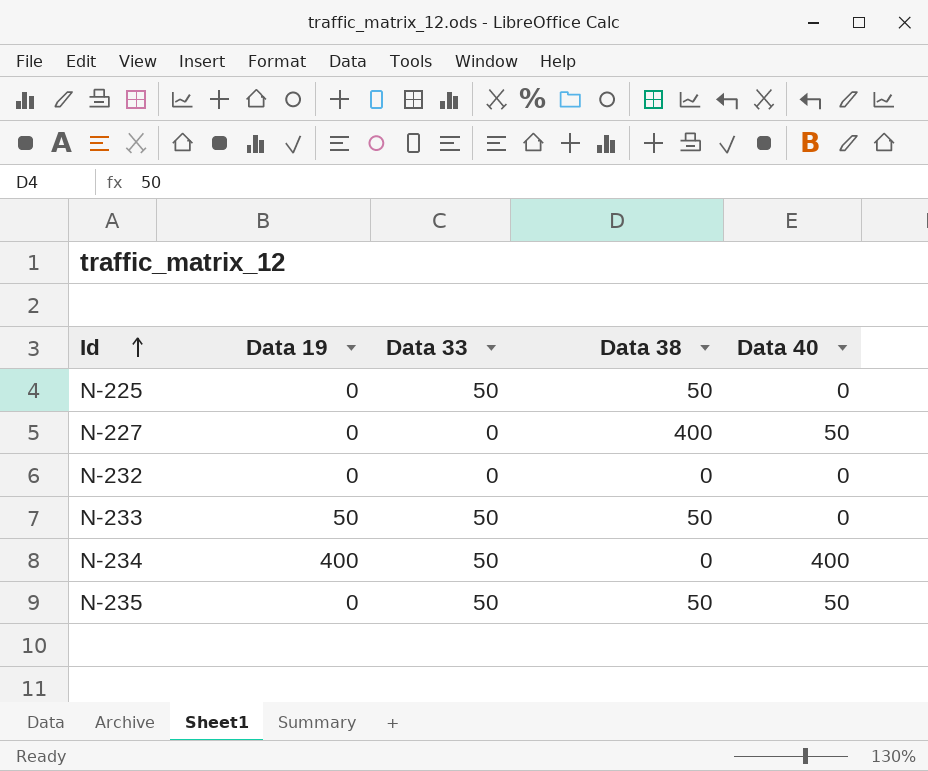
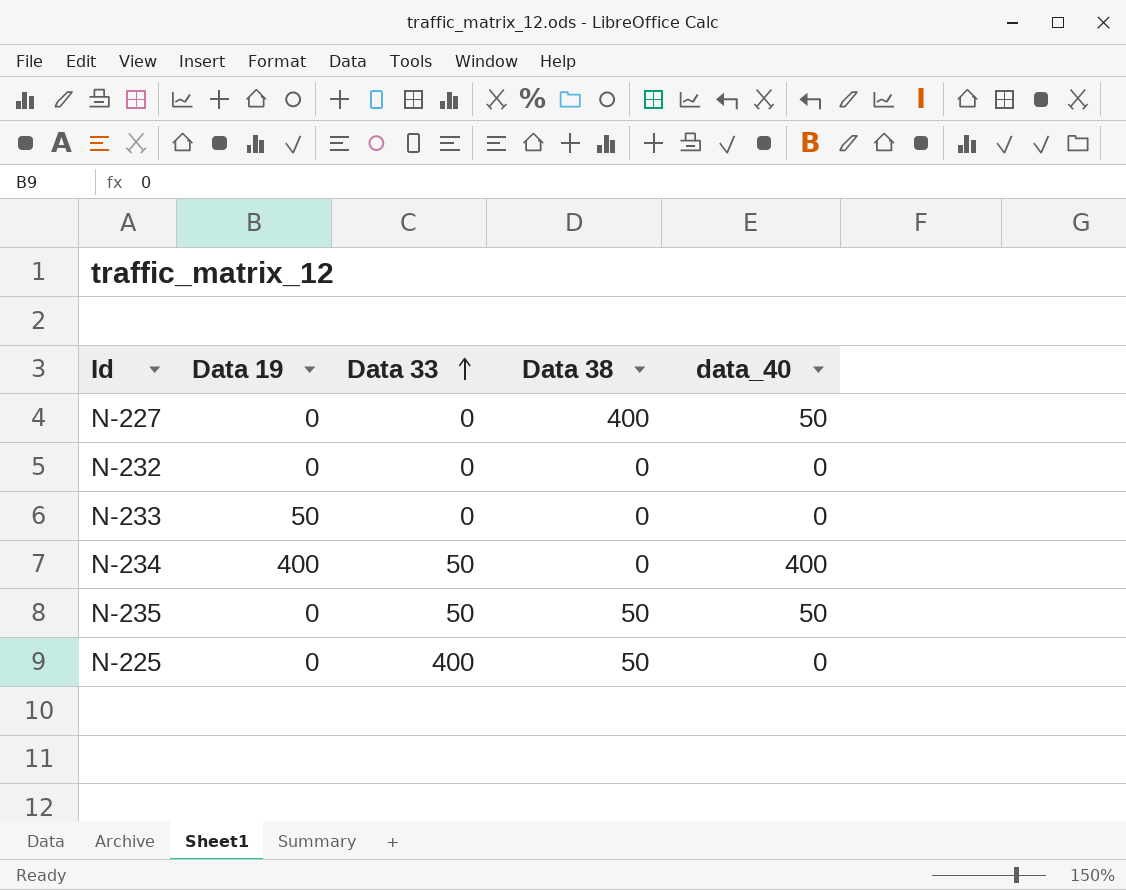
row order: Id ascending -> Data 33 ascending
column name: Data 40 -> data_40
N-233 | Data 33: 50 -> 0
N-233 | Data 38: 50 -> 0
N-225 | Data 33: 50 -> 400

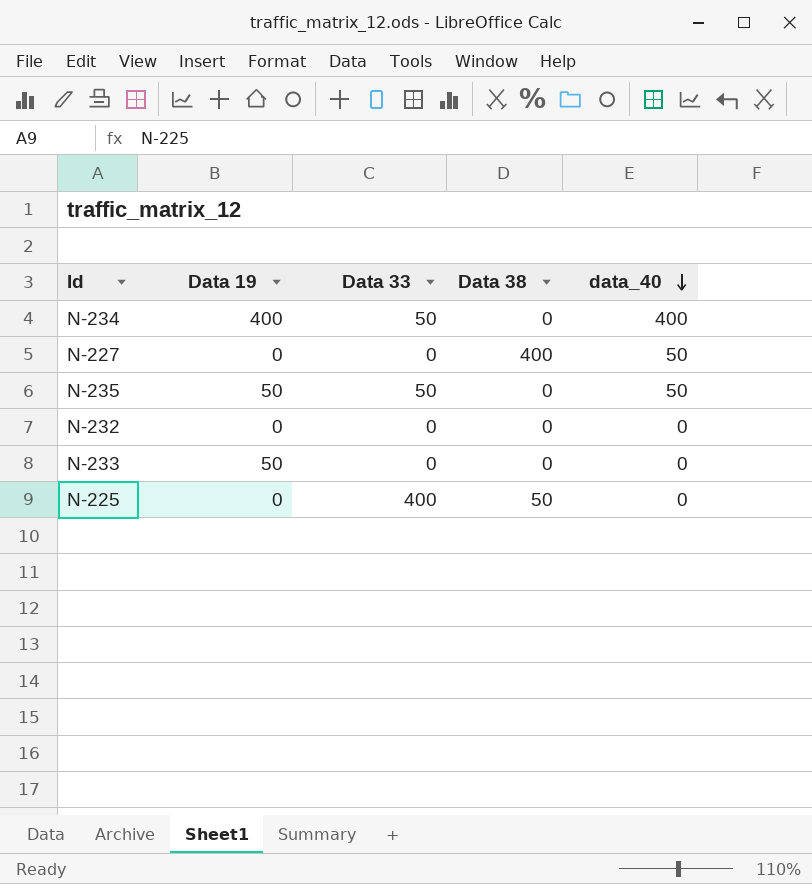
row order: Data 33 ascending -> data_40 descending
N-235 | Data 19: 0 -> 50
N-235 | Data 38: 50 -> 0

